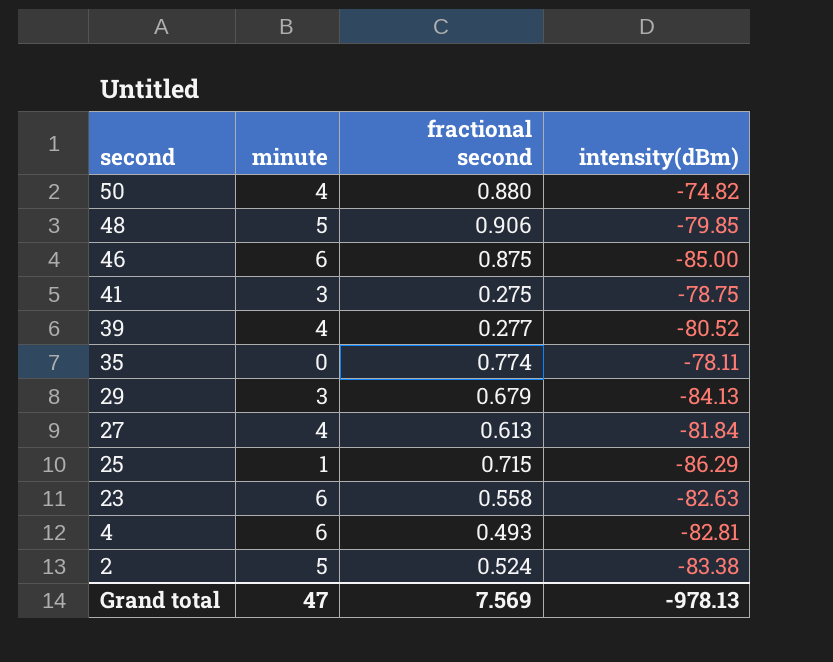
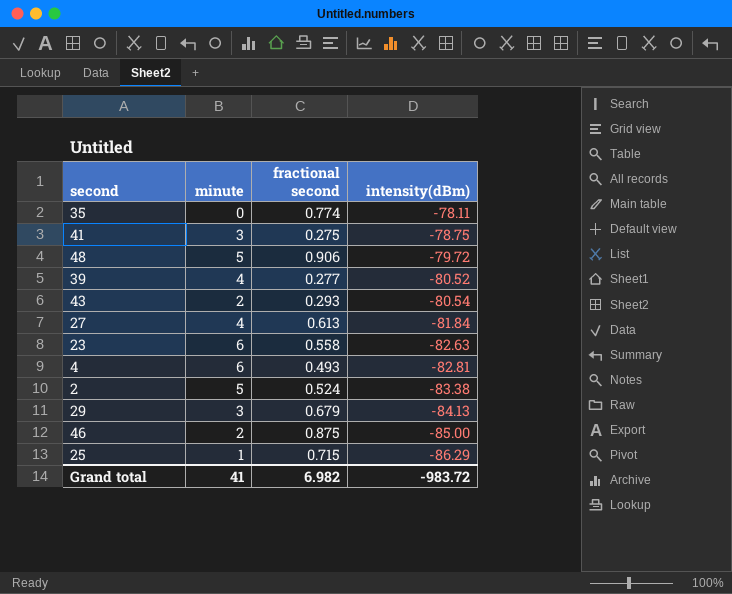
row order: second descending -> intensity(dBm) descending
row 50: 4 | 0.880 | -74.82 -> none
48 | intensity(dBm): -79.85 -> -79.72
row 43: none -> 2 | 0.293 | -80.54
46 | minute: 6 -> 2
Grand total | minute: 47 -> 41
Grand total | fractional second: 7.569 -> 6.982
Grand total | intensity(dBm): -978.13 -> -983.72

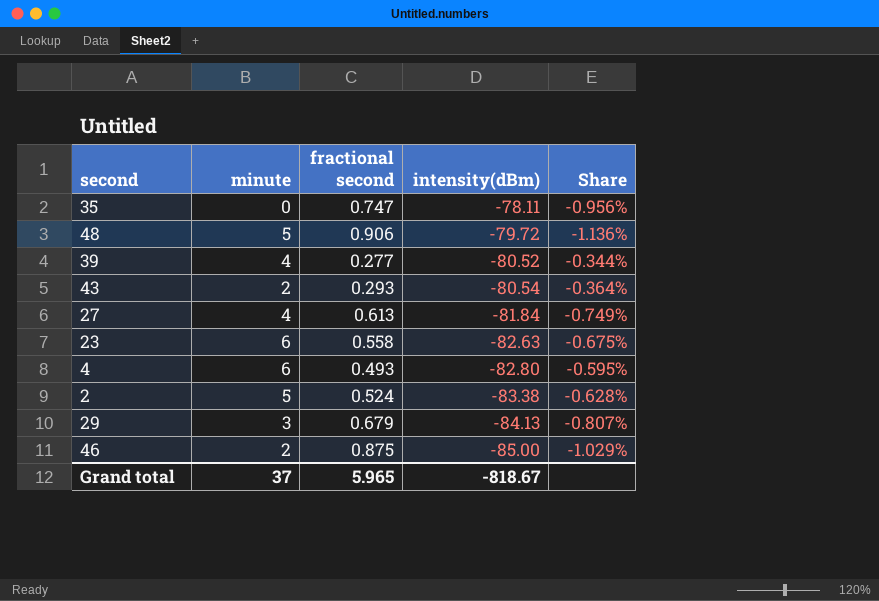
column Share | formula: none -> [fractional second] / [intensity(dBm)]
row 41: 3 | 0.275 | -78.75 -> none
row 25: 1 | 0.715 | -86.29 -> none
35 | fractional second: 0.774 -> 0.747
4 | intensity(dBm): -82.81 -> -82.80
Grand total | minute: 41 -> 37
Grand total | fractional second: 6.982 -> 5.965
Grand total | intensity(dBm): -983.72 -> -818.67

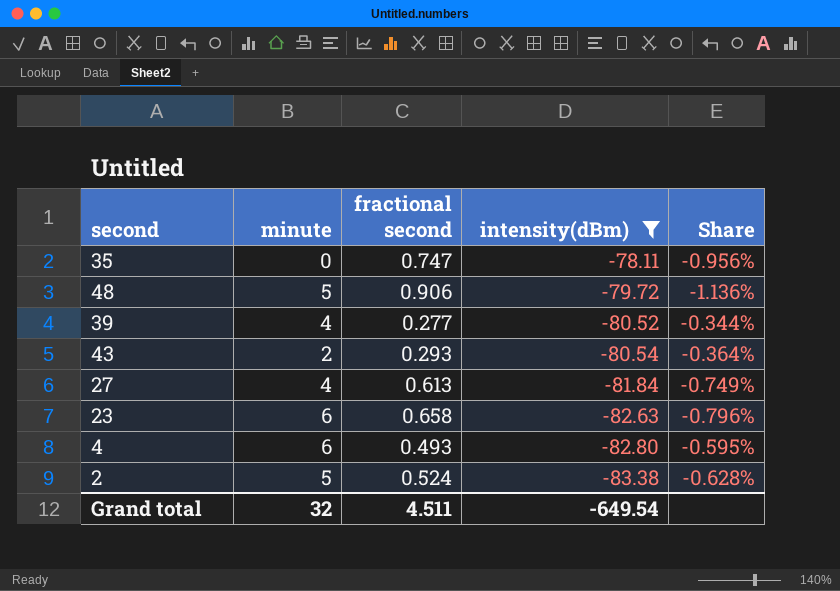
filter: none -> intensity(dBm) >= -83.38
23 | fractional second: 0.558 -> 0.658
23 | Share: -0.675% -> -0.796%
Grand total | minute: 37 -> 32
Grand total | fractional second: 5.965 -> 4.511
Grand total | intensity(dBm): -818.67 -> -649.54

